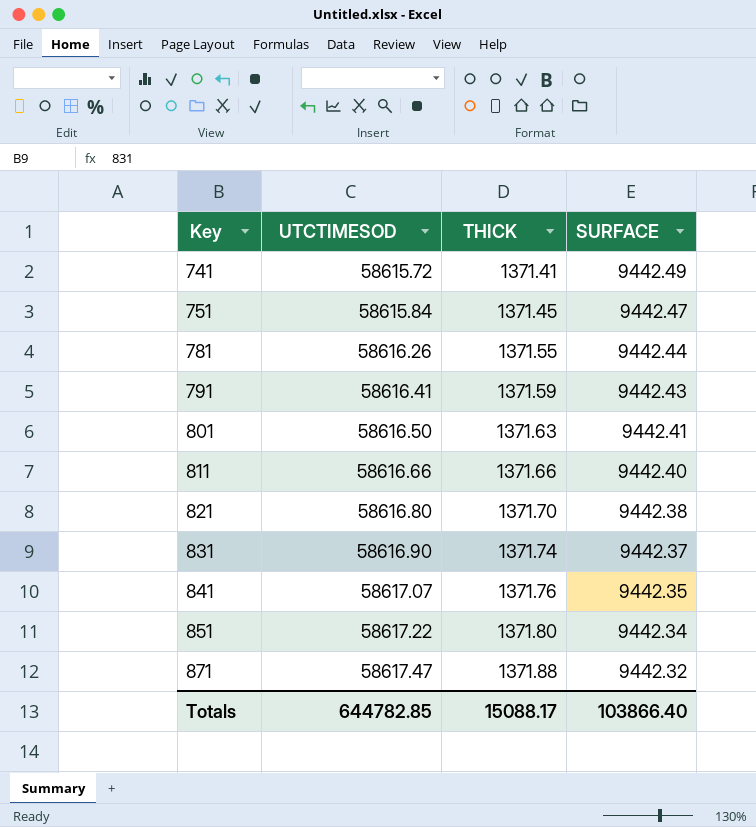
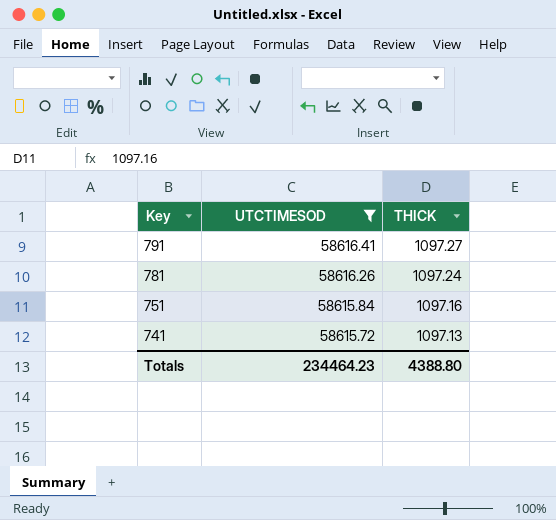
filter: none -> UTCTIMESOD <= 58616.41
row order: Key ascending -> Key descending
column SURFACE | position: 4 -> none
791 | THICK: 1371.59 -> 1097.27
781 | THICK: 1371.55 -> 1097.24
751 | THICK: 1371.45 -> 1097.16
741 | THICK: 1371.41 -> 1097.13
Totals | UTCTIMESOD: 644782.85 -> 234464.23
Totals | THICK: 15088.17 -> 4388.80

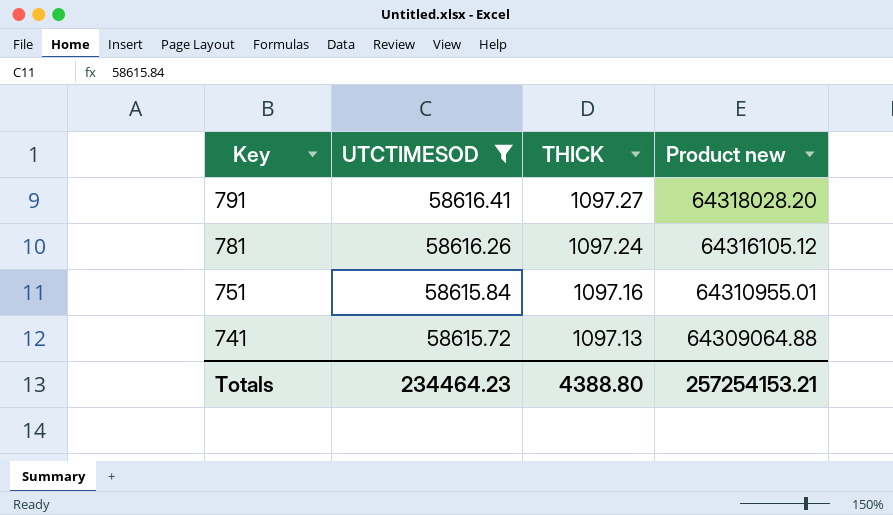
column Product new | formula: none -> [UTCTIMESOD] * [THICK]

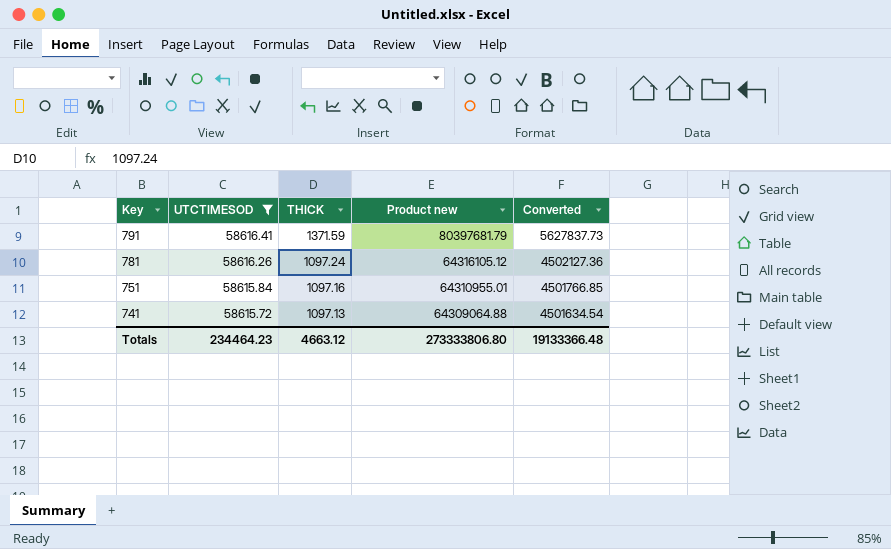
column Converted | formula: none -> [Product new] * 0.07
791 | THICK: 1097.27 -> 1371.59
791 | Product new: 64318028.20 -> 80397681.79
Totals | THICK: 4388.80 -> 4663.12
Totals | Product new: 257254153.21 -> 273333806.80

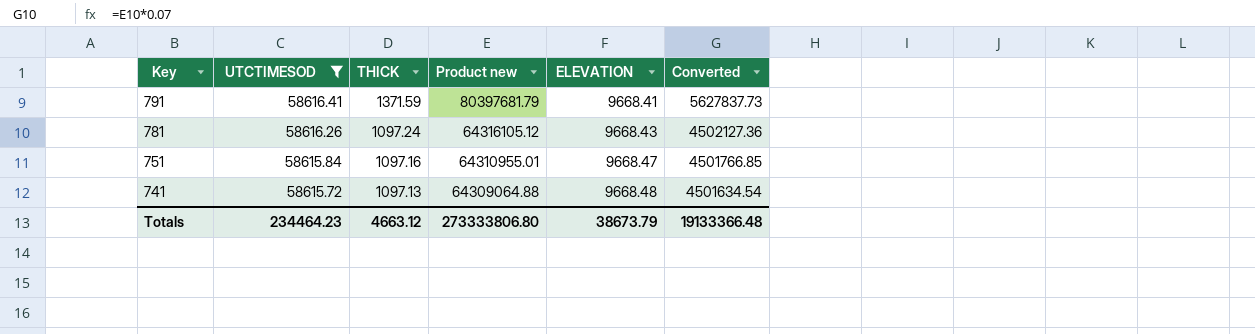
column ELEVATION | position: none -> 5

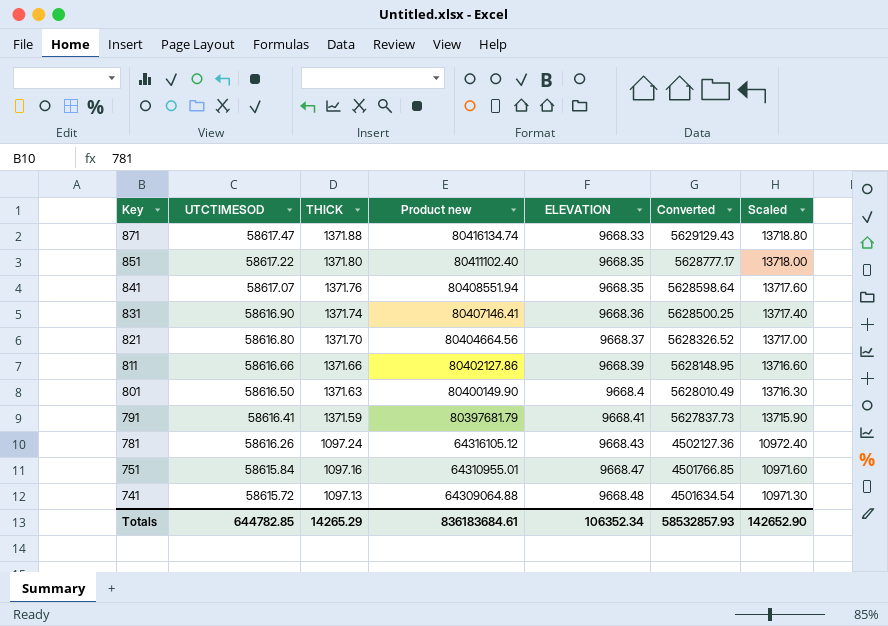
filter: UTCTIMESOD <= 58616.41 -> none
column Scaled | formula: none -> [THICK] * 10
Totals | UTCTIMESOD: 234464.23 -> 644782.85
Totals | THICK: 4663.12 -> 14265.29
Totals | Product new: 273333806.80 -> 836183684.61
Totals | ELEVATION: 38673.79 -> 106352.34
Totals | Converted: 19133366.48 -> 58532857.93

